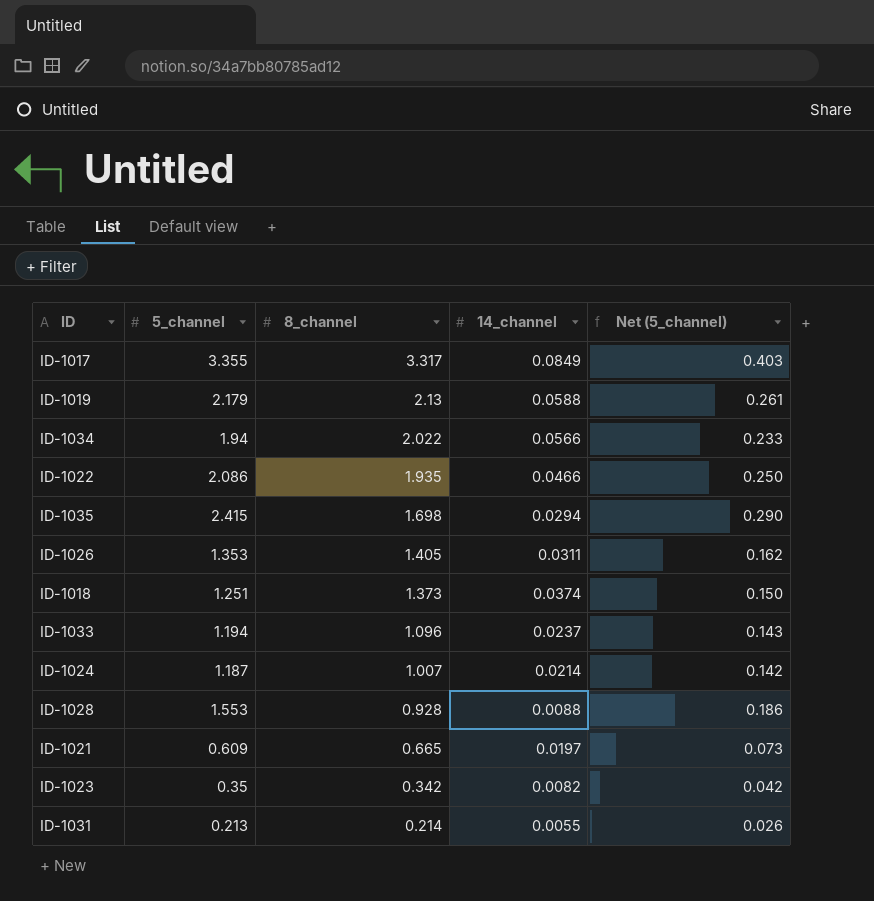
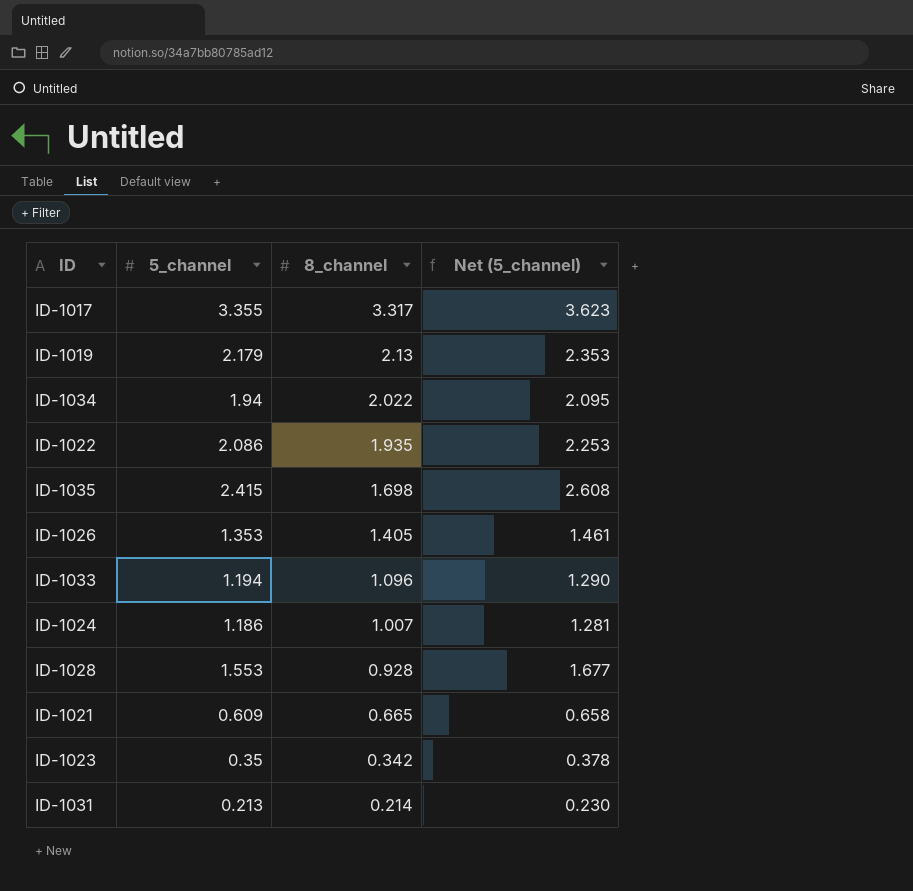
column 14_channel | position: 4 -> none
column Net (5_channel) | formula: [5_channel] * 0.12 -> [5_channel] * 1.08
row ID-1018: 1.251 | 1.373 | 0.0374 | 0.150 -> none
ID-1024 | 5_channel: 1.187 -> 1.186

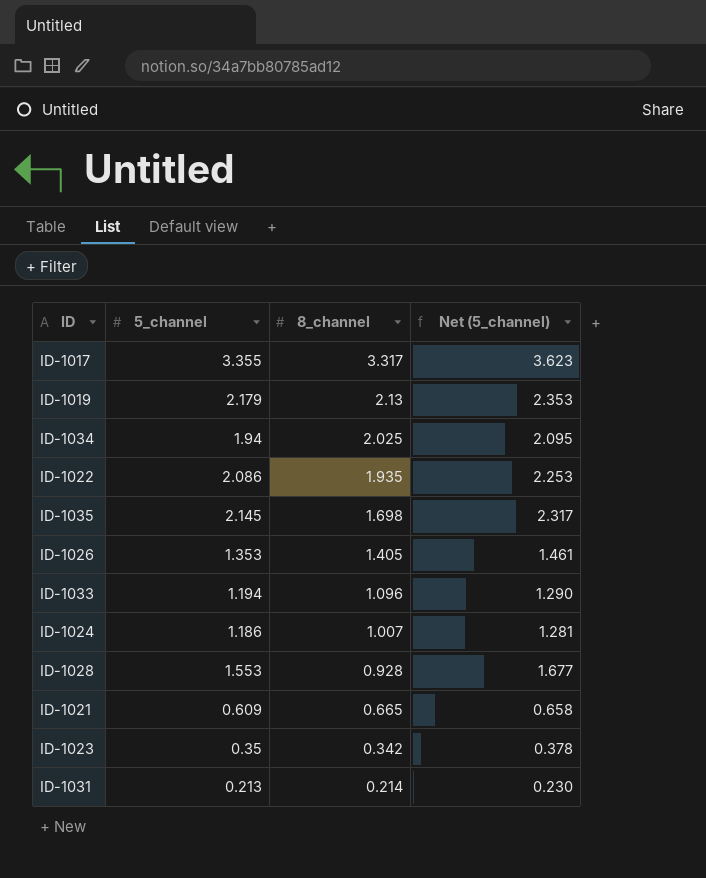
ID-1034 | 8_channel: 2.022 -> 2.025
ID-1035 | 5_channel: 2.415 -> 2.145
ID-1035 | Net (5_channel): 2.608 -> 2.317

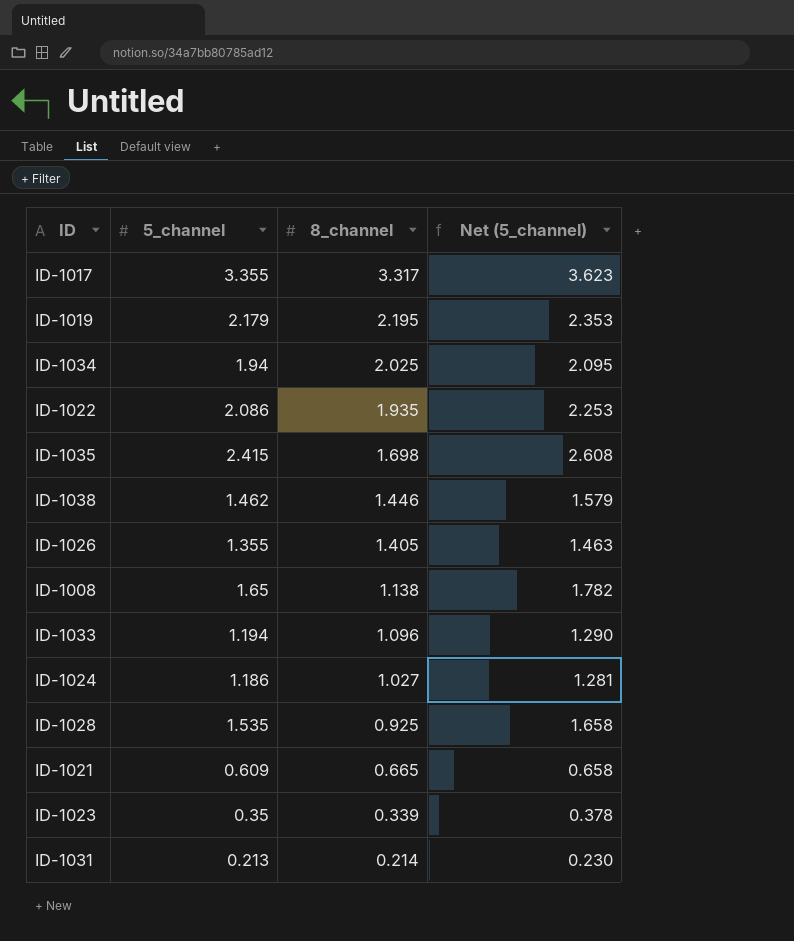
ID-1019 | 8_channel: 2.13 -> 2.195
ID-1035 | 5_channel: 2.145 -> 2.415
ID-1035 | Net (5_channel): 2.317 -> 2.608
row ID-1038: none -> 1.462 | 1.446 | 1.579
ID-1026 | 5_channel: 1.353 -> 1.355
ID-1026 | Net (5_channel): 1.461 -> 1.463
row ID-1008: none -> 1.65 | 1.138 | 1.782
ID-1024 | 8_channel: 1.007 -> 1.027
ID-1028 | 5_channel: 1.553 -> 1.535
ID-1028 | 8_channel: 0.928 -> 0.925
ID-1028 | Net (5_channel): 1.677 -> 1.658
ID-1023 | 8_channel: 0.342 -> 0.339

